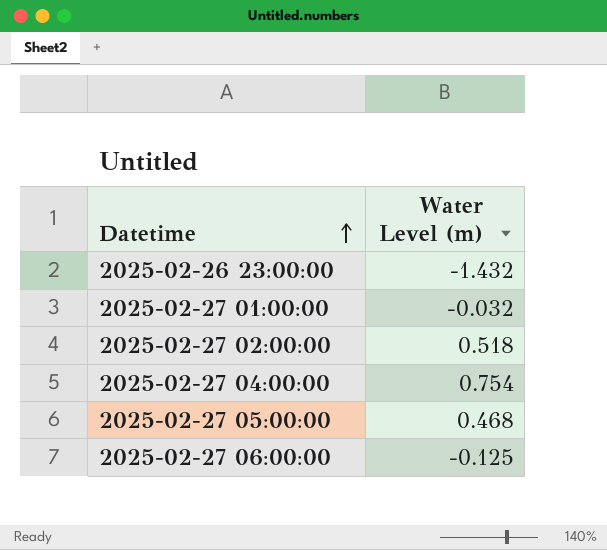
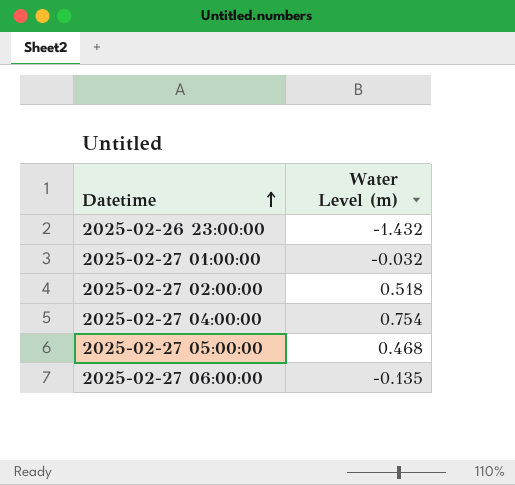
2025-02-27 06:00:00 | Water Level (m): -0.125 -> -0.135

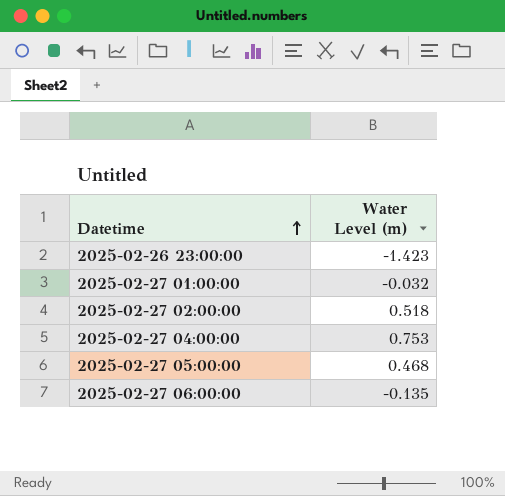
2025-02-26 23:00:00 | Water Level (m): -1.432 -> -1.423
2025-02-27 04:00:00 | Water Level (m): 0.754 -> 0.753

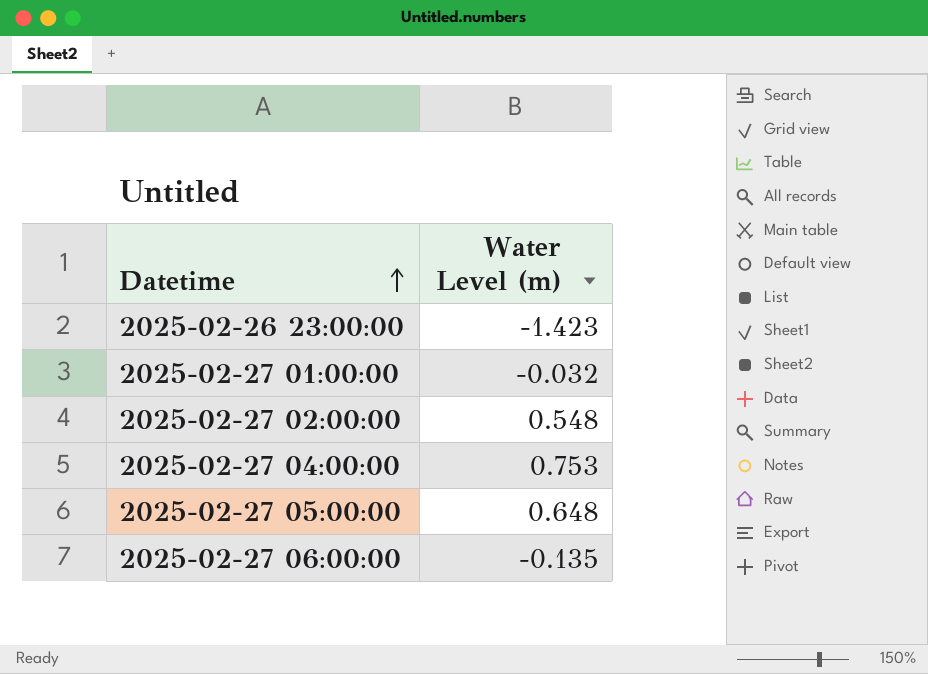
2025-02-27 02:00:00 | Water Level (m): 0.518 -> 0.548
2025-02-27 05:00:00 | Water Level (m): 0.468 -> 0.648

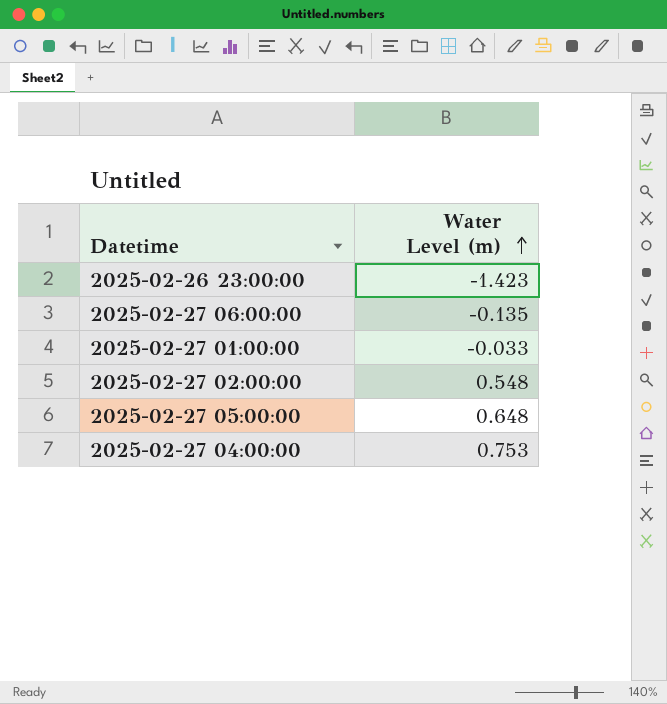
row order: Datetime ascending -> Water Level (m) ascending
2025-02-27 01:00:00 | Water Level (m): -0.032 -> -0.033

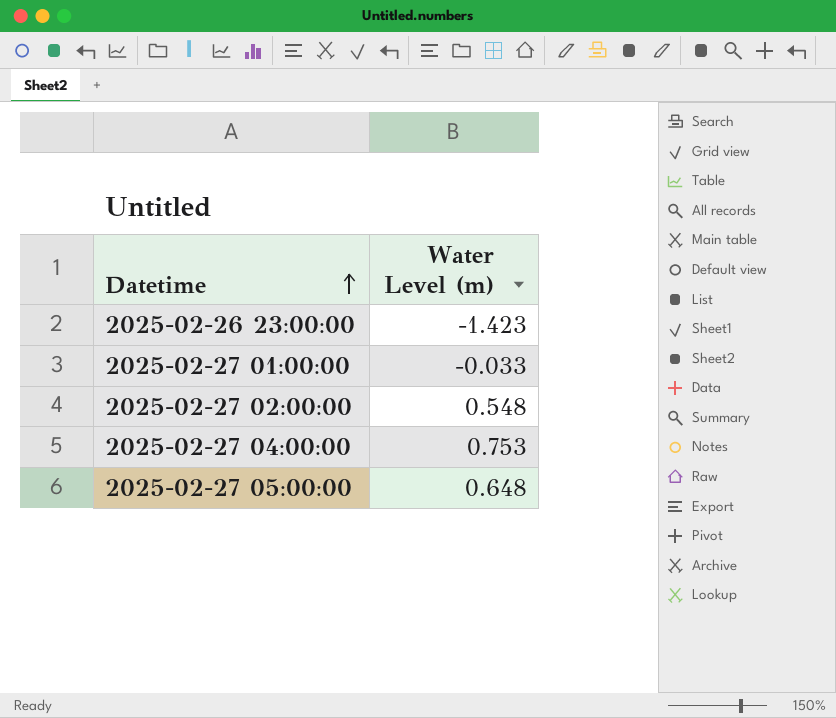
row order: Water Level (m) ascending -> Datetime ascending
row 2025-02-27 06:00:00: -0.135 -> none

